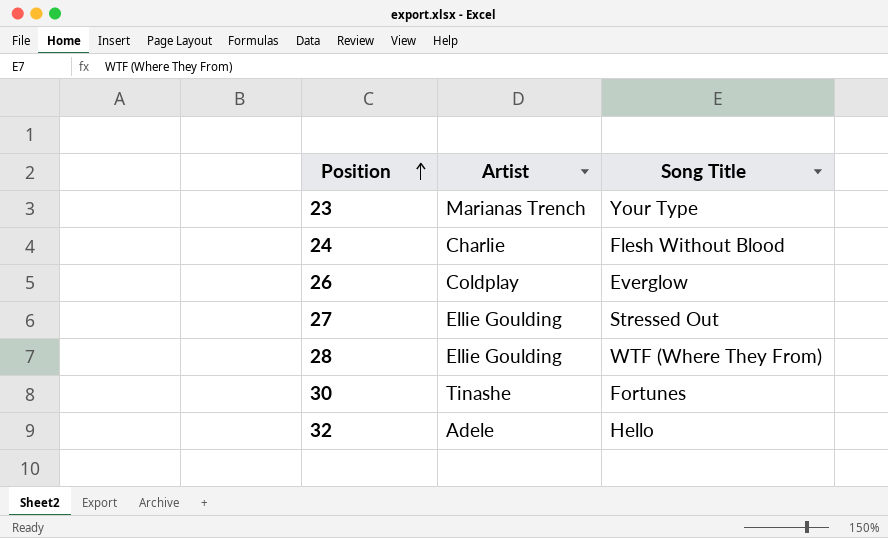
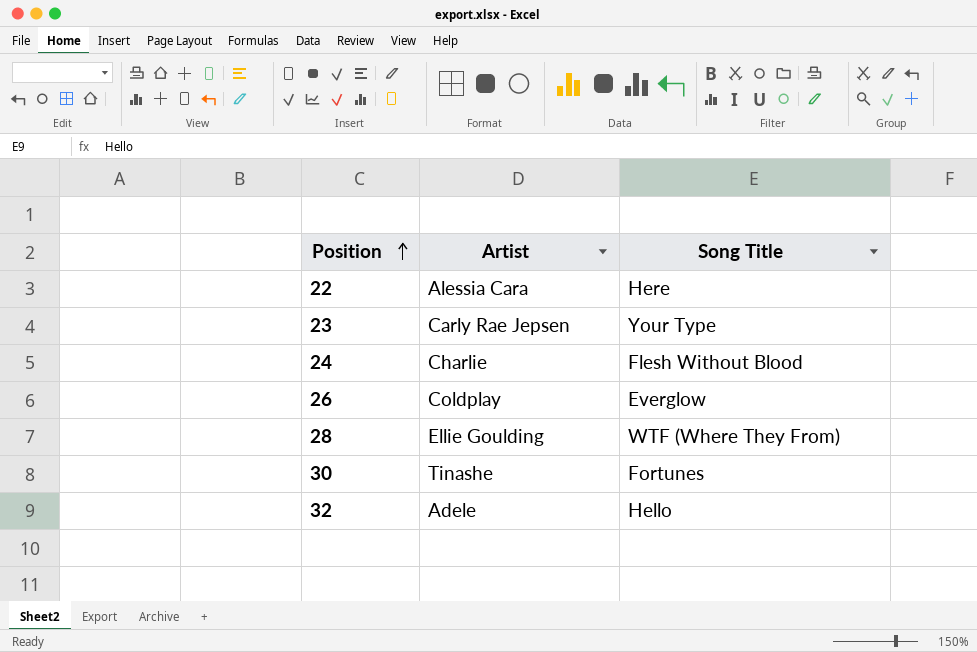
row 27: Ellie Goulding | Stressed Out -> none
row 22: none -> Alessia Cara | Here
23 | Artist: Marianas Trench -> Carly Rae Jepsen

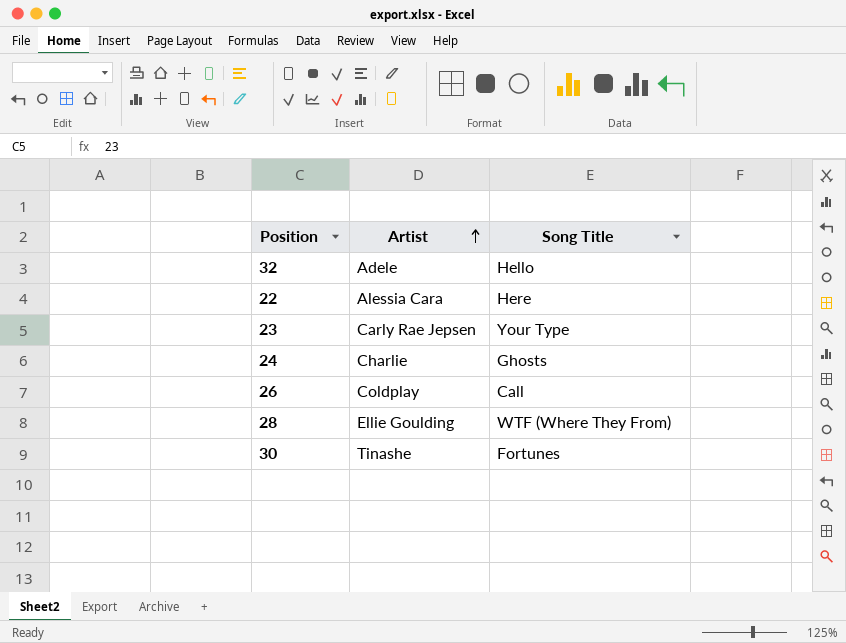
row order: Position ascending -> Artist ascending
24 | Song Title: Flesh Without Blood -> Ghosts
26 | Song Title: Everglow -> Call

